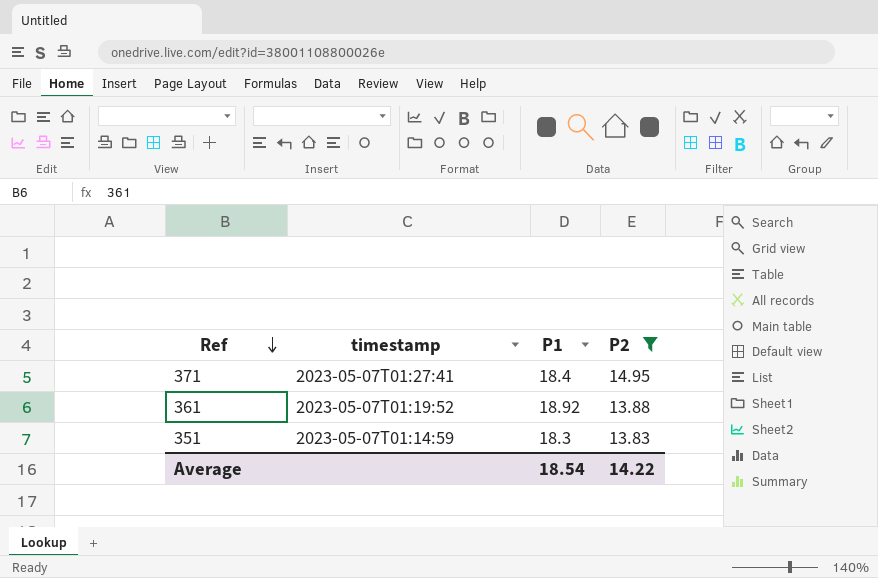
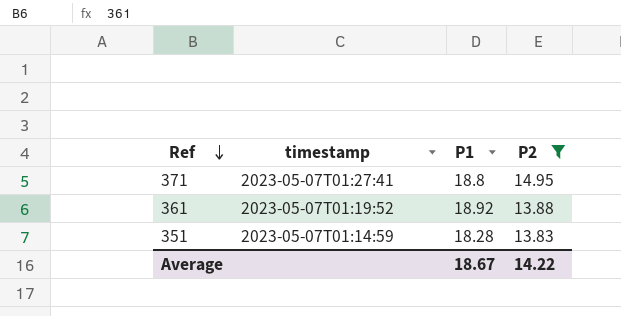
371 | P1: 18.4 -> 18.8
351 | P1: 18.3 -> 18.28
Average | P1: 18.54 -> 18.67

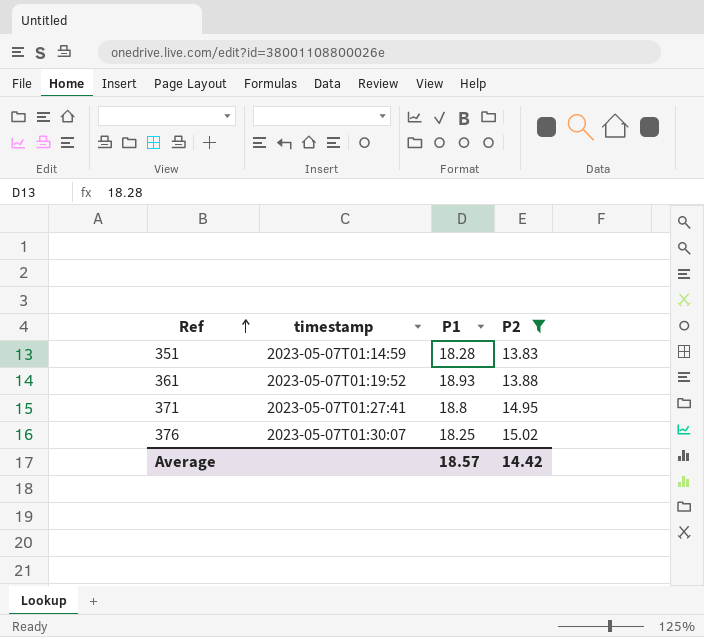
row order: Ref descending -> Ref ascending
361 | P1: 18.92 -> 18.93
row 376: none -> 2023-05-07T01:30:07 | 18.25 | 15.02
Average | P1: 18.67 -> 18.57
Average | P2: 14.22 -> 14.42

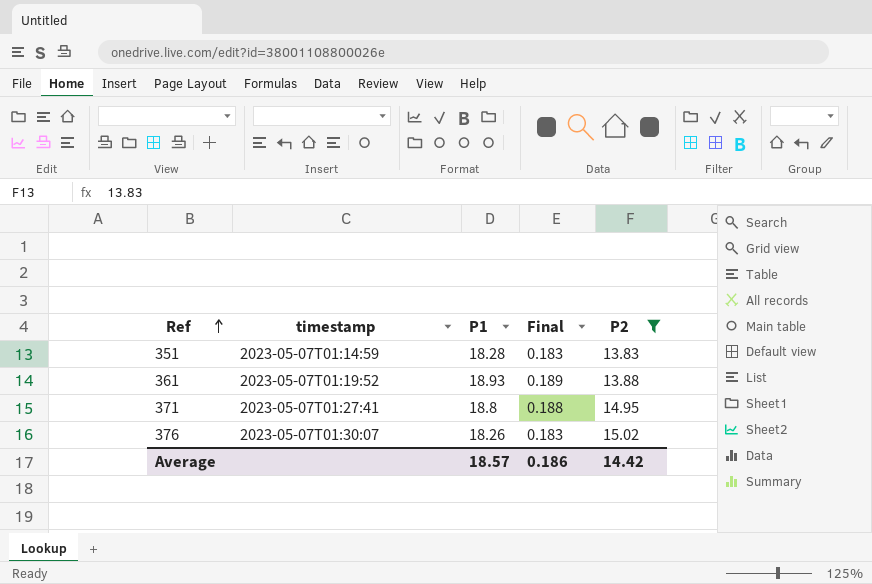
column Final | formula: none -> [P1] * 0.01
376 | P1: 18.25 -> 18.26

